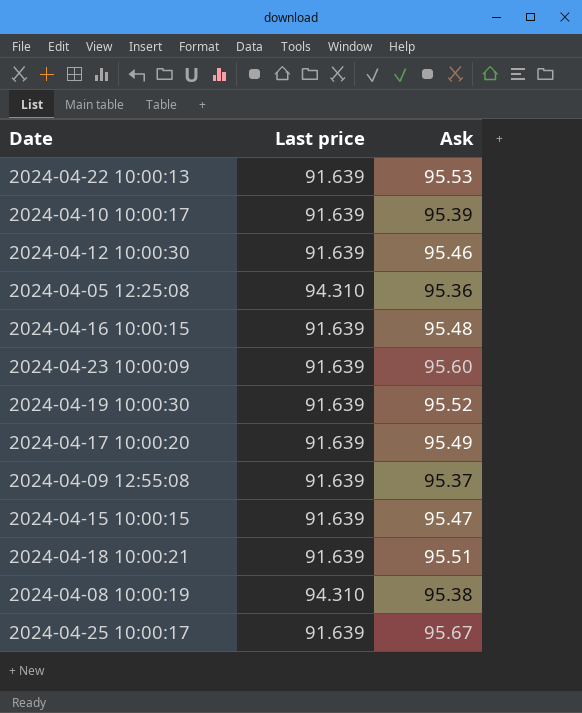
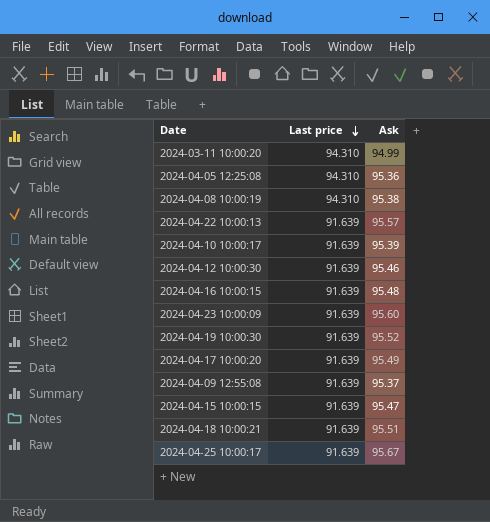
row order: none -> Last price descending
row 2024-03-11 10:00:20: none -> 94.310 | 94.99
2024-04-22 10:00:13 | Ask: 95.53 -> 95.57

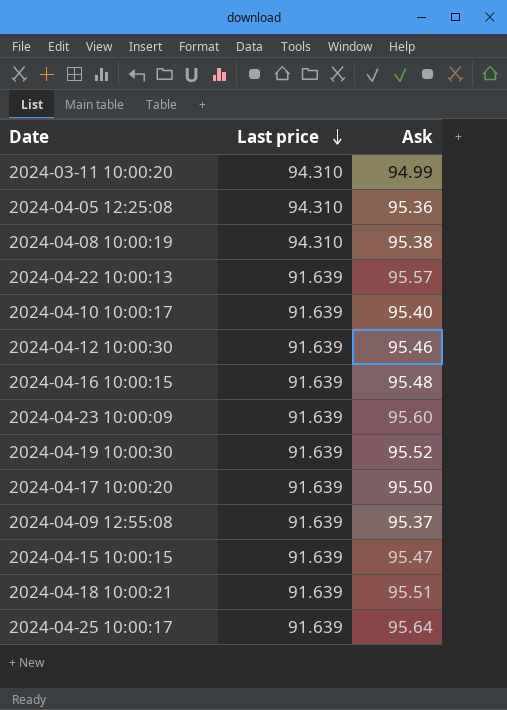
2024-04-10 10:00:17 | Ask: 95.39 -> 95.40
2024-04-17 10:00:20 | Ask: 95.49 -> 95.50
2024-04-25 10:00:17 | Ask: 95.67 -> 95.64

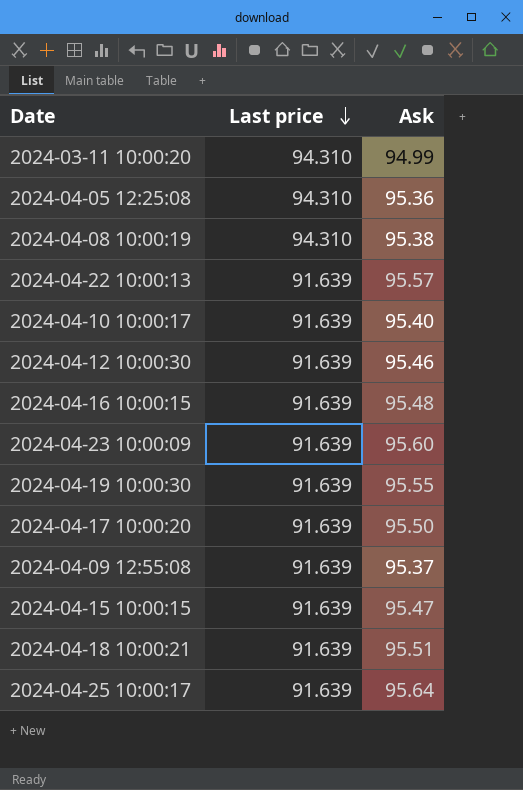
2024-04-19 10:00:30 | Ask: 95.52 -> 95.55

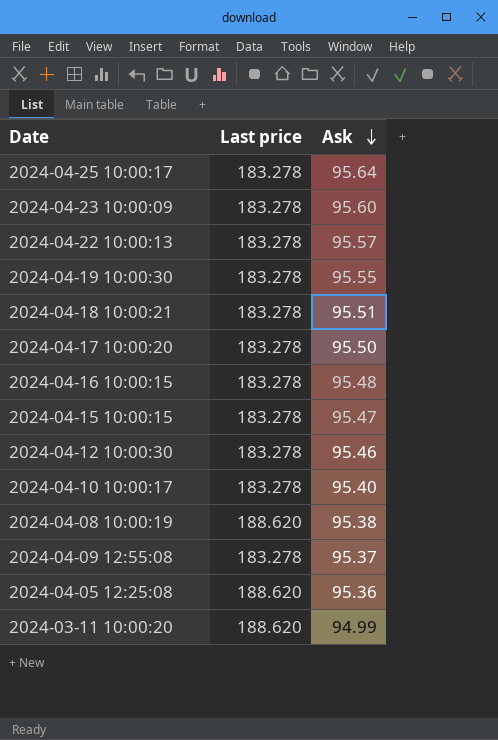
row order: Last price descending -> Ask descending
2024-04-25 10:00:17 | Last price: 91.639 -> 183.278
2024-04-23 10:00:09 | Last price: 91.639 -> 183.278
2024-04-22 10:00:13 | Last price: 91.639 -> 183.278
2024-04-19 10:00:30 | Last price: 91.639 -> 183.278
2024-04-18 10:00:21 | Last price: 91.639 -> 183.278
2024-04-17 10:00:20 | Last price: 91.639 -> 183.278
2024-04-16 10:00:15 | Last price: 91.639 -> 183.278
2024-04-15 10:00:15 | Last price: 91.639 -> 183.278
2024-04-12 10:00:30 | Last price: 91.639 -> 183.278
2024-04-10 10:00:17 | Last price: 91.639 -> 183.278
2024-04-08 10:00:19 | Last price: 94.310 -> 188.620
2024-04-09 12:55:08 | Last price: 91.639 -> 183.278
2024-04-05 12:25:08 | Last price: 94.310 -> 188.620
2024-03-11 10:00:20 | Last price: 94.310 -> 188.620

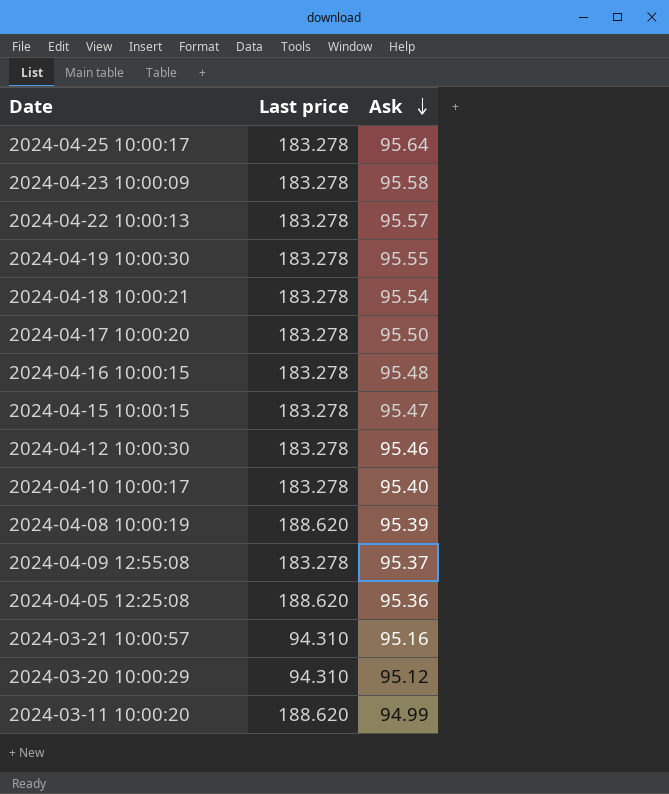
2024-04-23 10:00:09 | Ask: 95.60 -> 95.58
2024-04-18 10:00:21 | Ask: 95.51 -> 95.54
2024-04-08 10:00:19 | Ask: 95.38 -> 95.39
row 2024-03-21 10:00:57: none -> 94.310 | 95.16
row 2024-03-20 10:00:29: none -> 94.310 | 95.12

